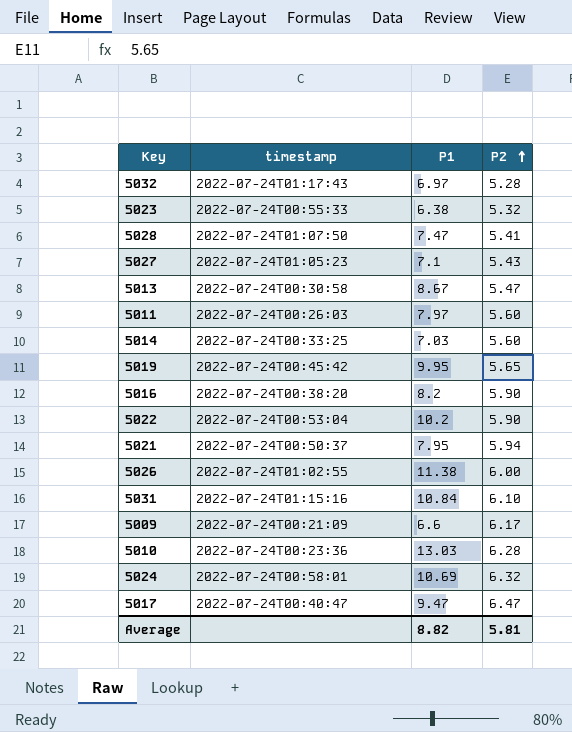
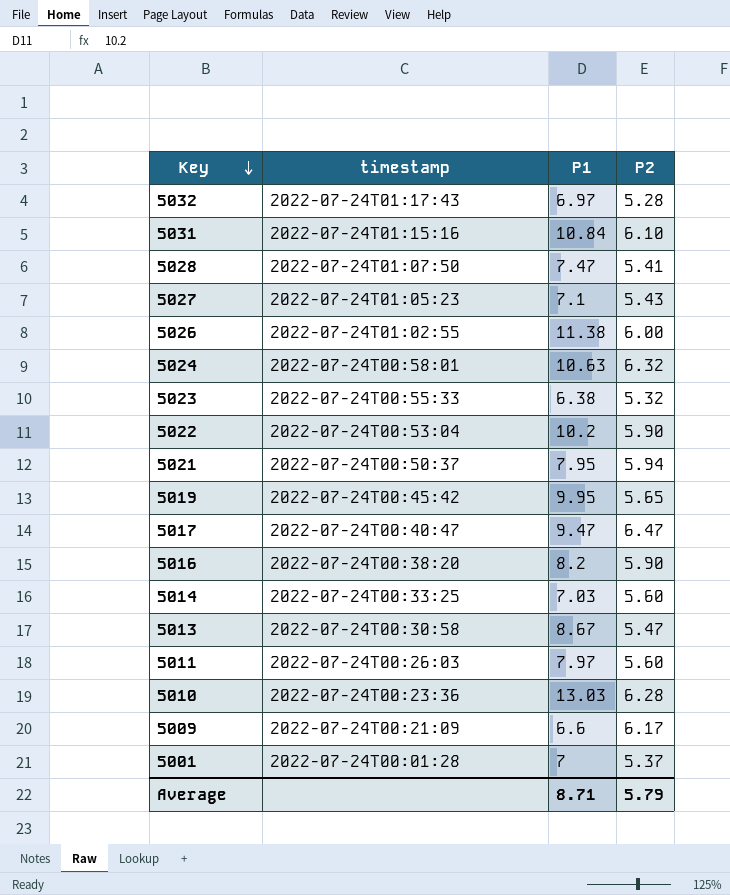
row order: P2 ascending -> Key descending
5024 | P1: 10.69 -> 10.63
row 5001: none -> 2022-07-24T00:01:28 | 7 | 5.37
Average | P1: 8.82 -> 8.71
Average | P2: 5.81 -> 5.79

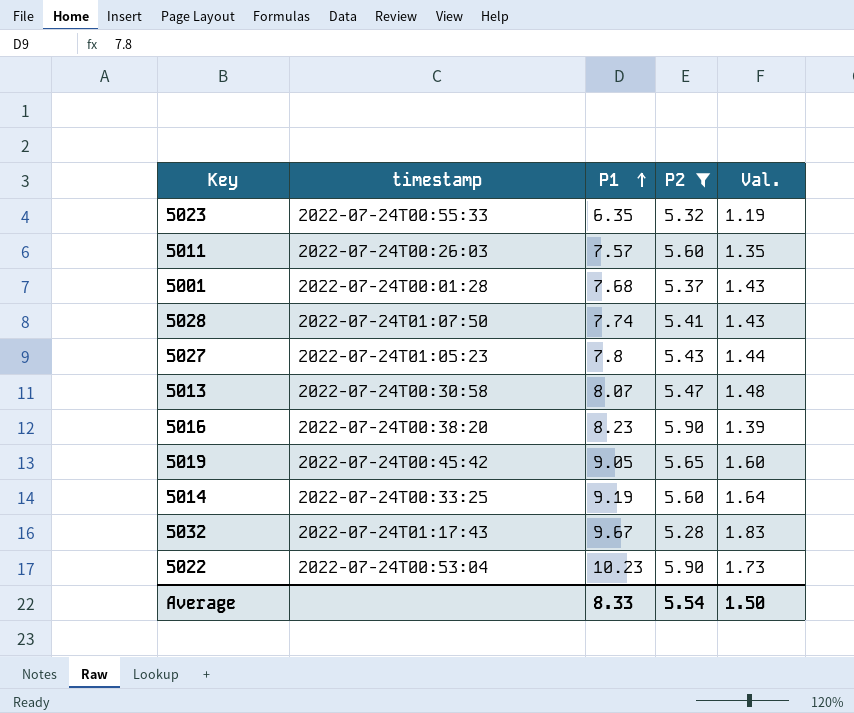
filter: none -> P2 <= 5.90
row order: Key descending -> P1 ascending
column Val. | formula: none -> [P1] / [P2]
5023 | P1: 6.38 -> 6.35
5011 | P1: 7.97 -> 7.57
5001 | P1: 7 -> 7.68
5028 | P1: 7.47 -> 7.74
5027 | P1: 7.1 -> 7.8
5013 | P1: 8.67 -> 8.07
5016 | P1: 8.2 -> 8.23
5019 | P1: 9.95 -> 9.05
5014 | P1: 7.03 -> 9.19
5032 | P1: 6.97 -> 9.67
5022 | P1: 10.2 -> 10.23
Average | P1: 8.71 -> 8.33
Average | P2: 5.79 -> 5.54

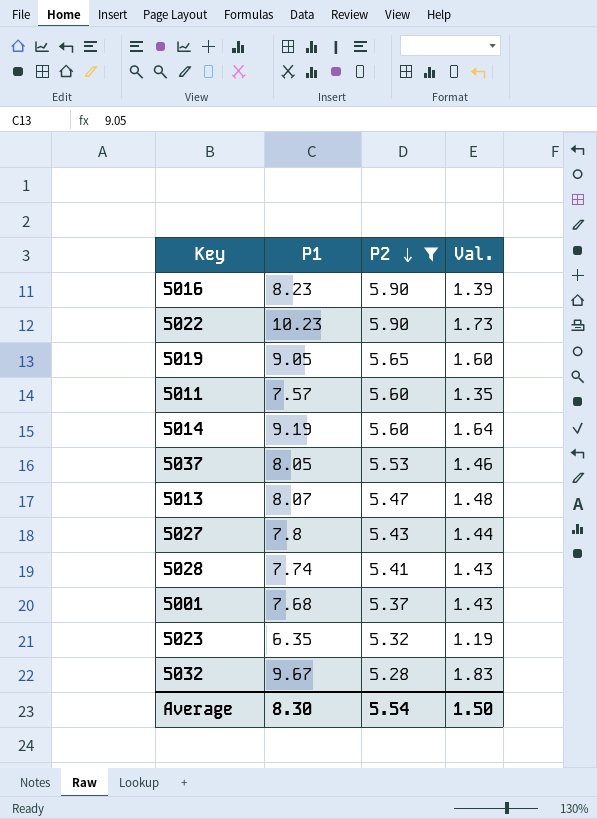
row order: P1 ascending -> P2 descending
column timestamp | position: 2 -> none
row 5037: none -> 8.05 | 5.53 | 1.46
Average | P1: 8.33 -> 8.30

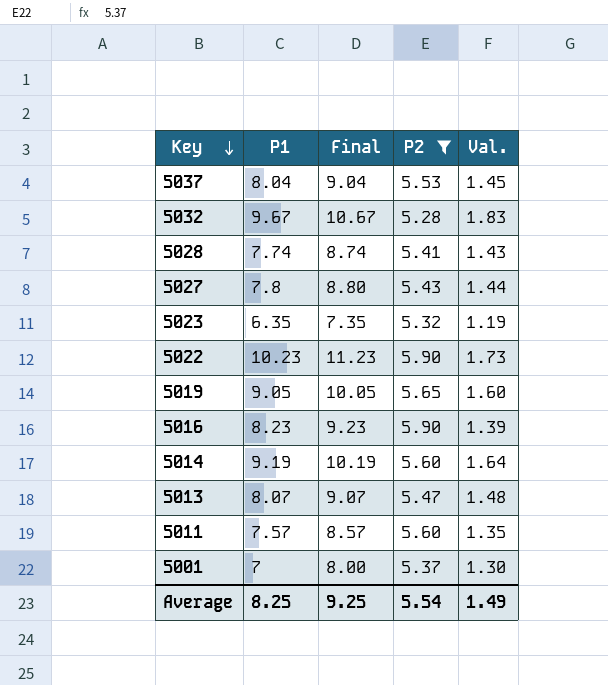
row order: P2 descending -> Key descending
column Final | formula: none -> [P1] + 1
5037 | P1: 8.05 -> 8.04
5037 | Val.: 1.46 -> 1.45
5001 | P1: 7.68 -> 7
5001 | Val.: 1.43 -> 1.30
Average | P1: 8.30 -> 8.25
Average | Val.: 1.50 -> 1.49

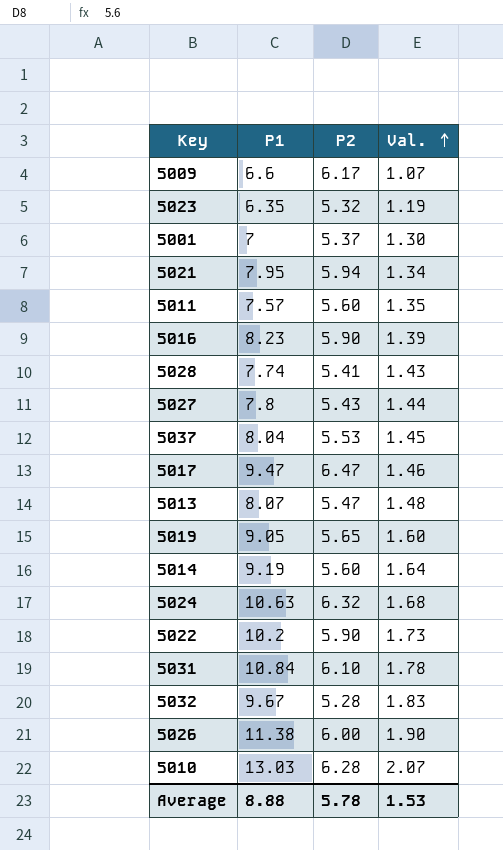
filter: P2 <= 5.90 -> none
row order: Key descending -> Val. ascending
column Final | formula: [P1] + 1 -> none
5022 | P1: 10.23 -> 10.2
Average | P1: 8.25 -> 8.88
Average | P2: 5.54 -> 5.78
Average | Val.: 1.49 -> 1.53

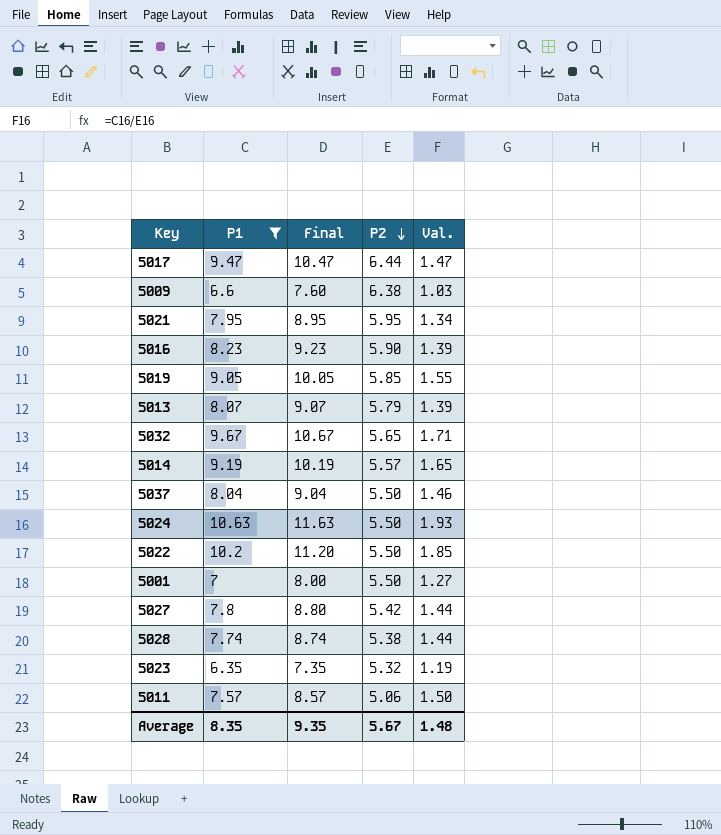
filter: none -> P1 <= 10.63
row order: Val. ascending -> P2 descending
column Final | formula: none -> [P1] + 1
5017 | P2: 6.47 -> 6.44
5017 | Val.: 1.46 -> 1.47
5009 | P2: 6.17 -> 6.38
5009 | Val.: 1.07 -> 1.03
5021 | P2: 5.94 -> 5.95
5019 | P2: 5.65 -> 5.85
5019 | Val.: 1.60 -> 1.55
5013 | P2: 5.47 -> 5.79
5013 | Val.: 1.48 -> 1.39
5032 | P2: 5.28 -> 5.65
5032 | Val.: 1.83 -> 1.71
5014 | P2: 5.60 -> 5.57
5014 | Val.: 1.64 -> 1.65
5037 | P2: 5.53 -> 5.50
5037 | Val.: 1.45 -> 1.46
5024 | P2: 6.32 -> 5.50
5024 | Val.: 1.68 -> 1.93
5022 | P2: 5.90 -> 5.50
5022 | Val.: 1.73 -> 1.85
5001 | P2: 5.37 -> 5.50
5001 | Val.: 1.30 -> 1.27
5027 | P2: 5.43 -> 5.42
5028 | P2: 5.41 -> 5.38
5028 | Val.: 1.43 -> 1.44
5011 | P2: 5.60 -> 5.06
5011 | Val.: 1.35 -> 1.50
Average | P1: 8.88 -> 8.35
Average | P2: 5.78 -> 5.67
Average | Val.: 1.53 -> 1.48

